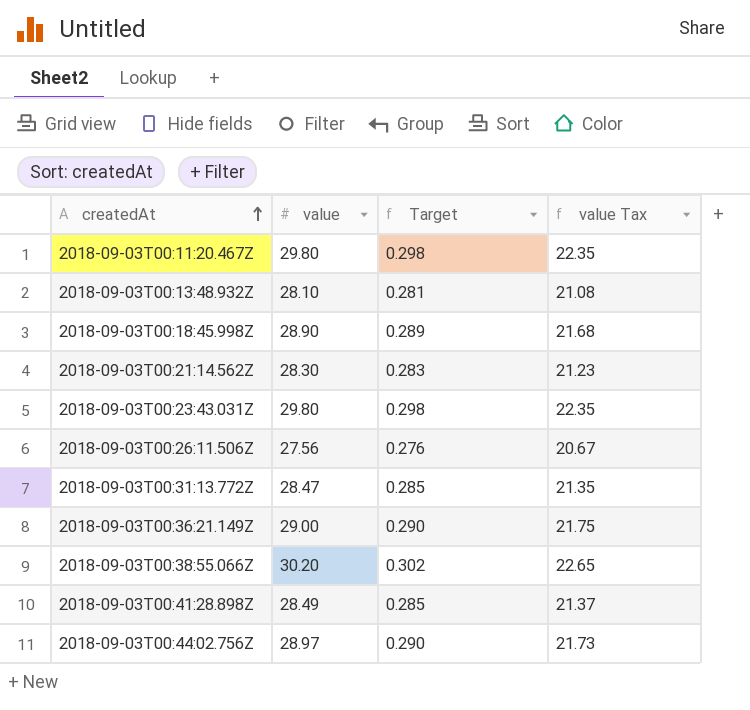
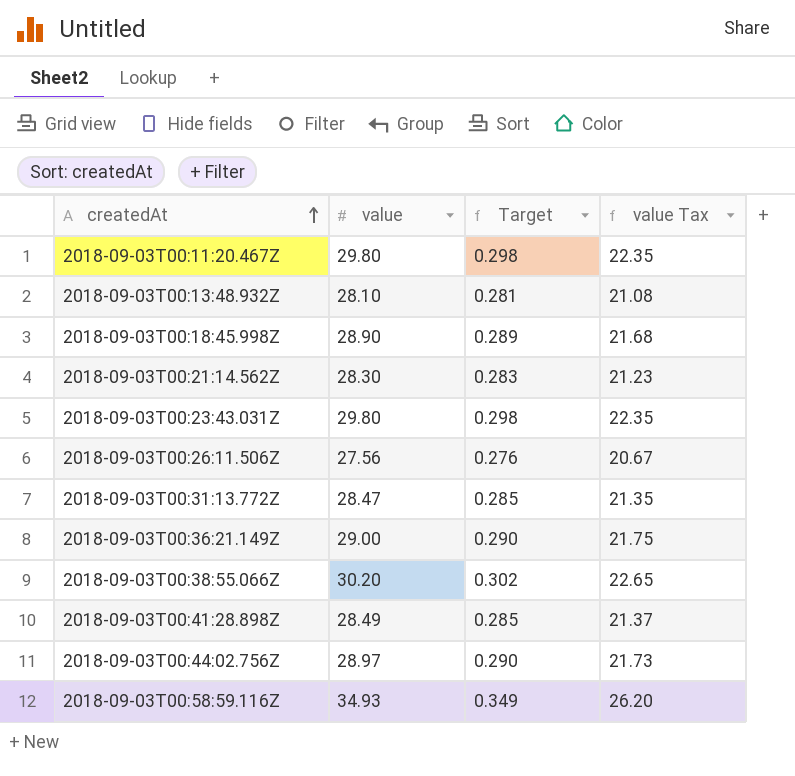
row 2018-09-03T00:58:59.116Z: none -> 34.93 | 0.349 | 26.20

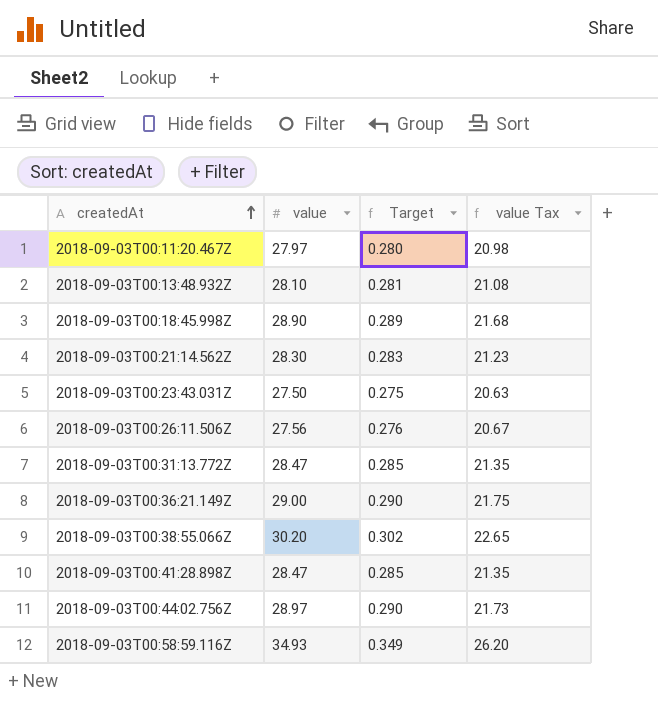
2018-09-03T00:11:20.467Z | value: 29.80 -> 27.97
2018-09-03T00:11:20.467Z | Target: 0.298 -> 0.280
2018-09-03T00:11:20.467Z | value Tax: 22.35 -> 20.98
2018-09-03T00:23:43.031Z | value: 29.80 -> 27.50
2018-09-03T00:23:43.031Z | Target: 0.298 -> 0.275
2018-09-03T00:23:43.031Z | value Tax: 22.35 -> 20.63
2018-09-03T00:41:28.898Z | value: 28.49 -> 28.47
2018-09-03T00:41:28.898Z | value Tax: 21.37 -> 21.35

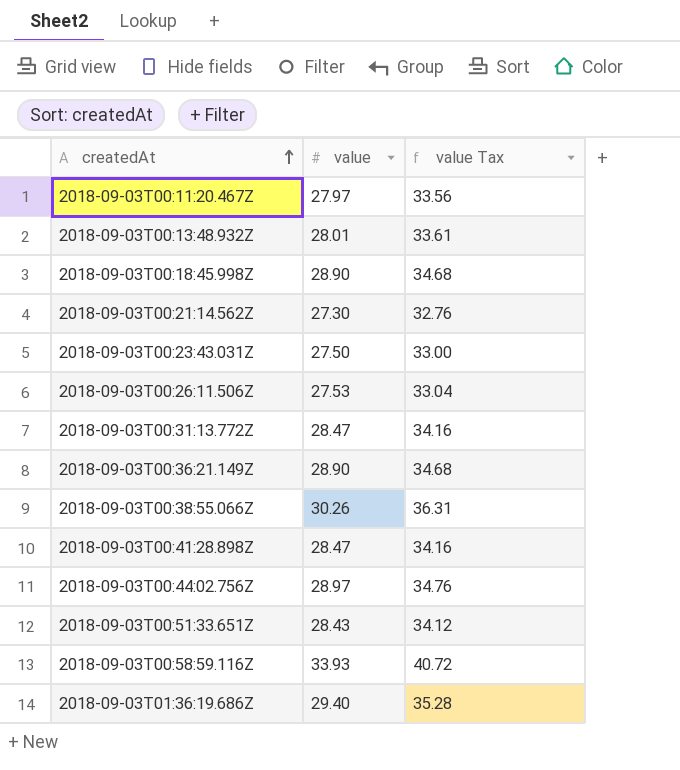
column Target | formula: [value] * 0.01 -> none
column value Tax | formula: [value] * 0.75 -> [value] * 1.2
2018-09-03T00:13:48.932Z | value: 28.10 -> 28.01
2018-09-03T00:21:14.562Z | value: 28.30 -> 27.30
2018-09-03T00:26:11.506Z | value: 27.56 -> 27.53
2018-09-03T00:36:21.149Z | value: 29.00 -> 28.90
2018-09-03T00:38:55.066Z | value: 30.20 -> 30.26
row 2018-09-03T00:51:33.651Z: none -> 28.43 | 34.12
2018-09-03T00:58:59.116Z | value: 34.93 -> 33.93
row 2018-09-03T01:36:19.686Z: none -> 29.40 | 35.28

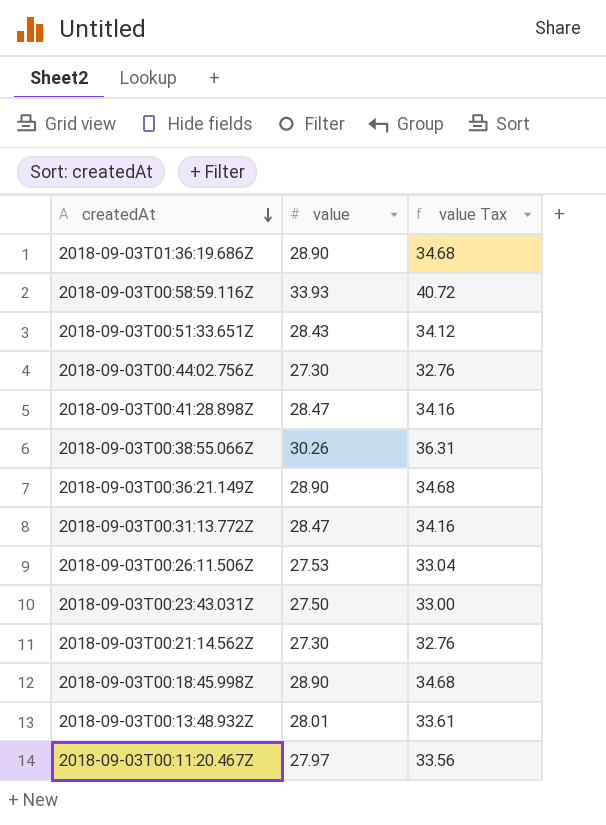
row order: createdAt ascending -> createdAt descending
2018-09-03T01:36:19.686Z | value: 29.40 -> 28.90
2018-09-03T01:36:19.686Z | value Tax: 35.28 -> 34.68
2018-09-03T00:44:02.756Z | value: 28.97 -> 27.30
2018-09-03T00:44:02.756Z | value Tax: 34.76 -> 32.76

